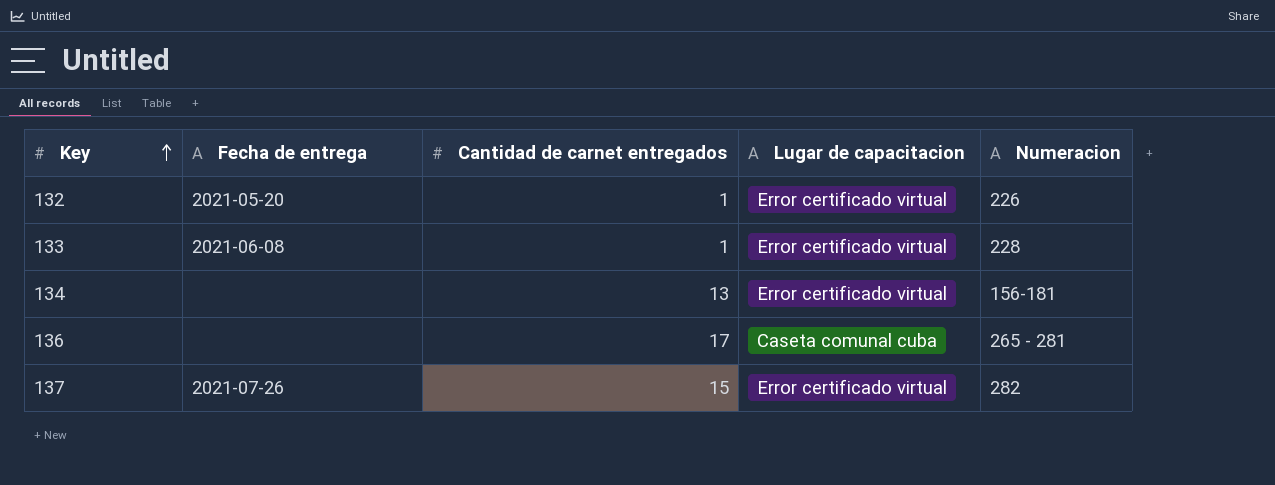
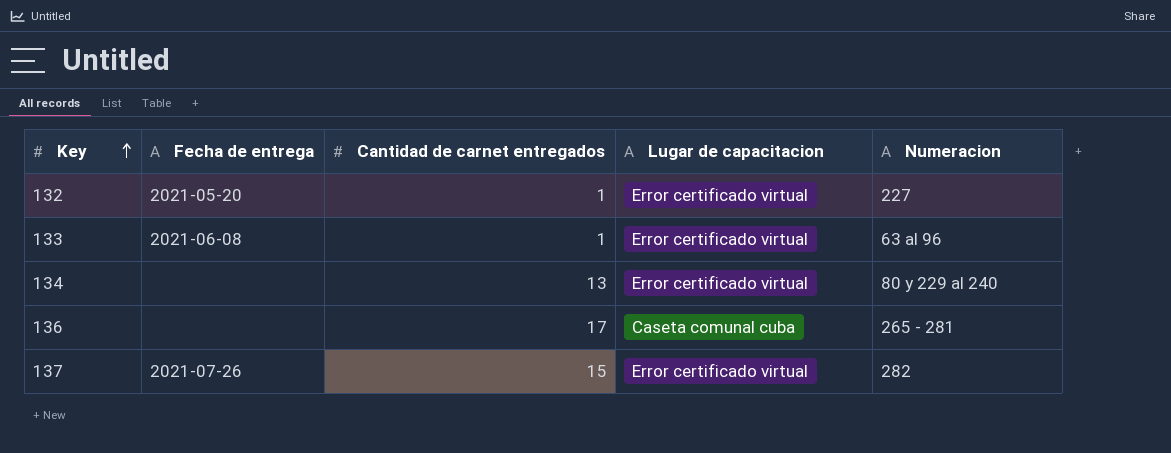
132 | Numeracion: 226 -> 227
133 | Numeracion: 228 -> 63 al 96
134 | Numeracion: 156-181 -> 80 y 229 al 240

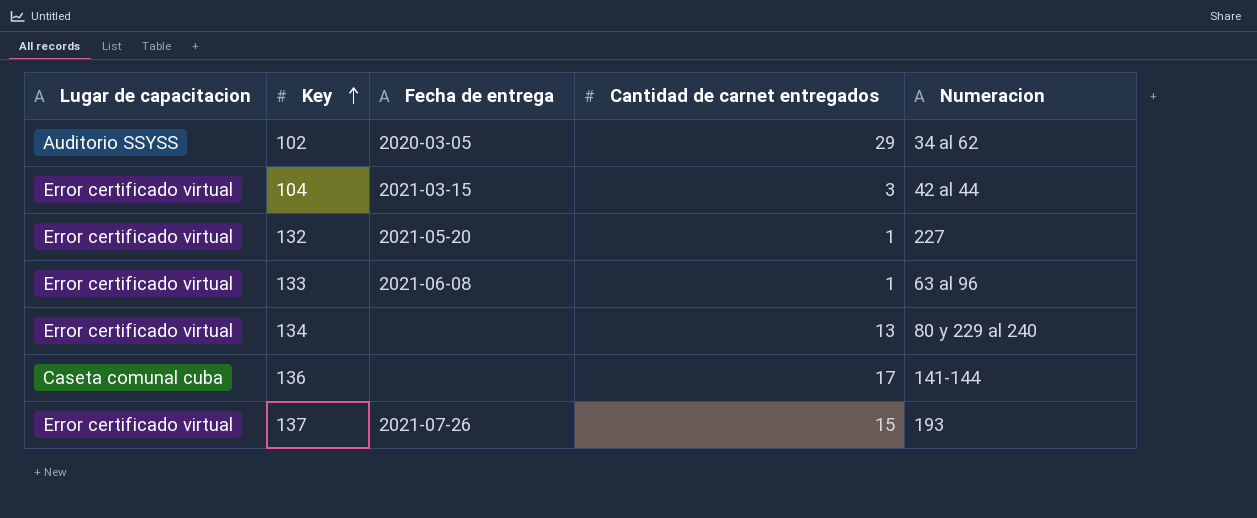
column Lugar de capacitacion | position: 4 -> 1
row 102: none -> Auditorio SSYSS | 2020-03-05 | 29 | 34 al 62
row 104: none -> Error certificado virtual | 2021-03-15 | 3 | 42 al 44
136 | Numeracion: 265 - 281 -> 141-144
137 | Numeracion: 282 -> 193

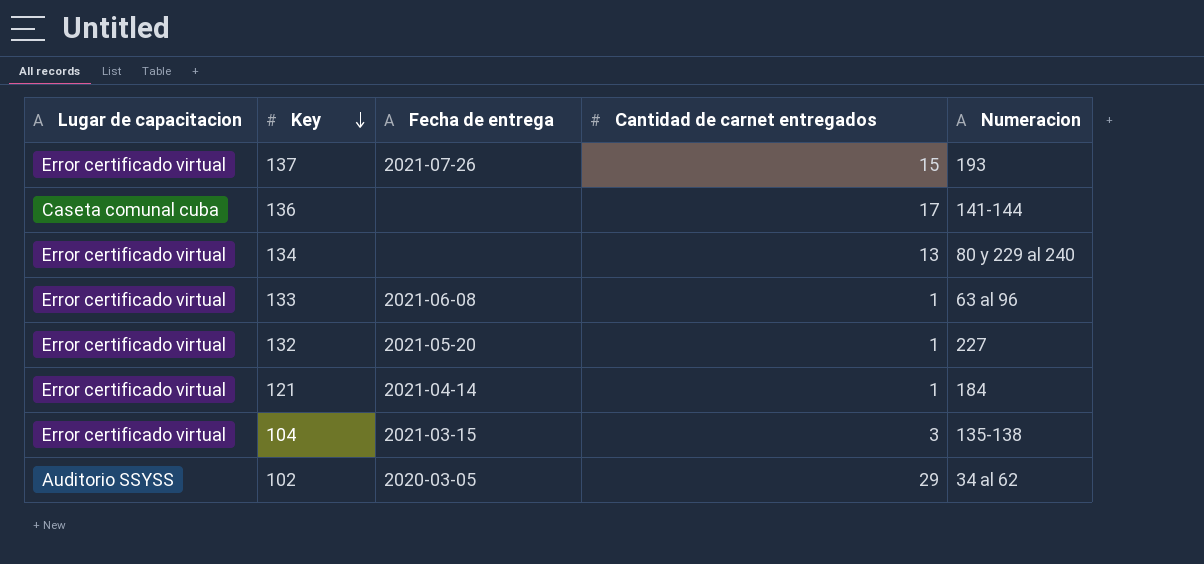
row order: Key ascending -> Key descending
row 121: none -> Error certificado virtual | 2021-04-14 | 1 | 184
104 | Numeracion: 42 al 44 -> 135-138

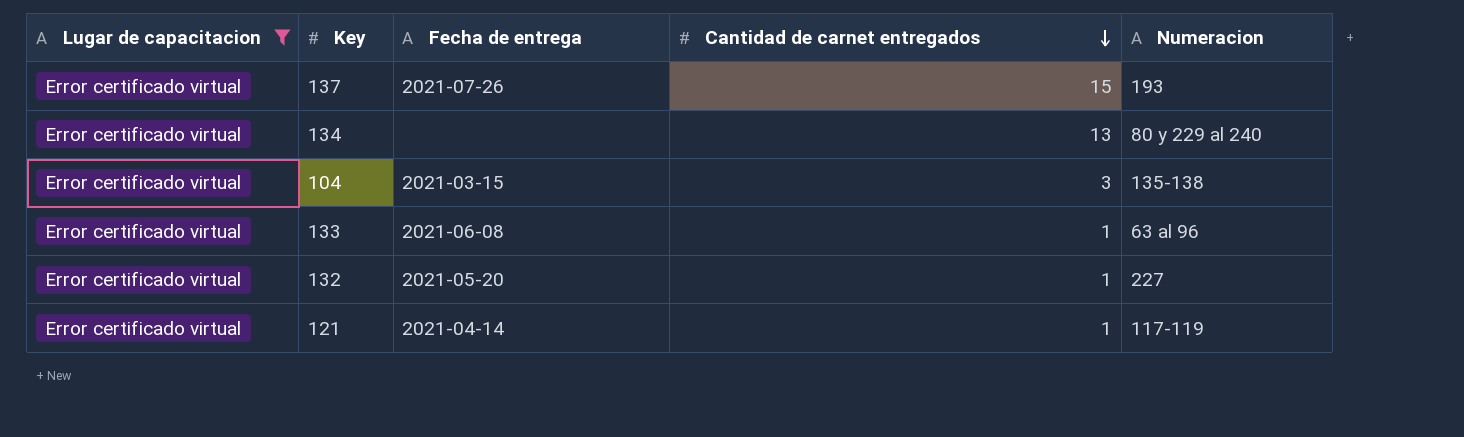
filter: none -> Lugar de capacitacion = Error certificado virtual
row order: Key descending -> Cantidad de carnet entregados descending
121 | Numeracion: 184 -> 117-119

